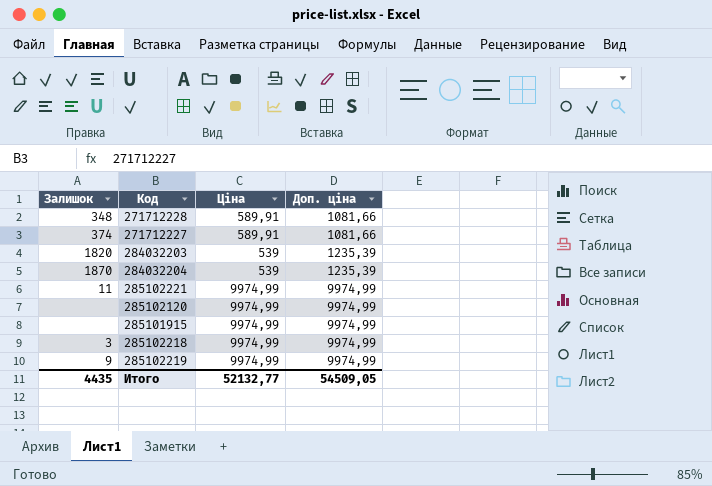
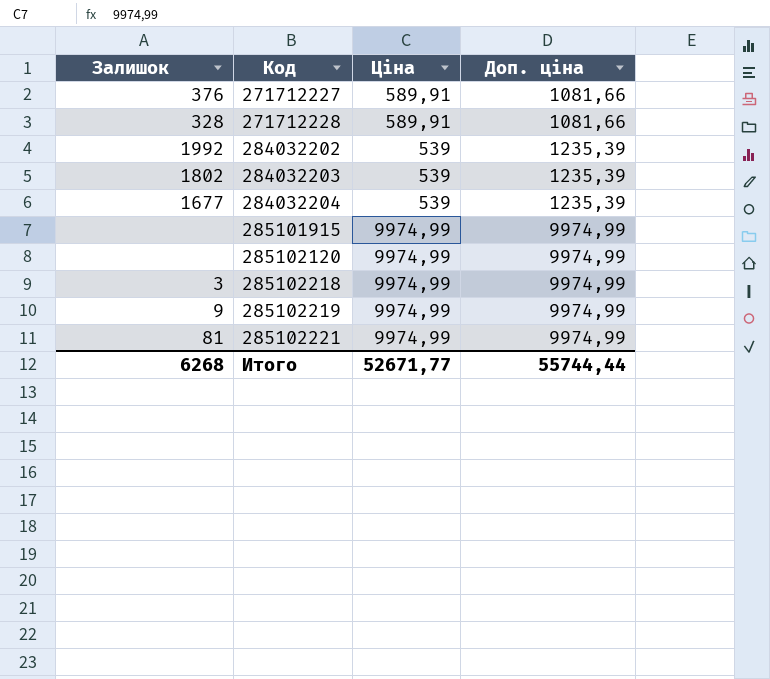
row order: Доп. ціна ascending -> Код ascending
271712227 | Залишок: 374 -> 376
271712228 | Залишок: 348 -> 328
row 284032202: none -> 1992 | 539 | 1235,39
284032203 | Залишок: 1820 -> 1802
284032204 | Залишок: 1870 -> 1677
285102221 | Залишок: 11 -> 81
Итого | Залишок: 4435 -> 6268
Итого | Ціна: 52132,77 -> 52671,77
Итого | Доп. ціна: 54509,05 -> 55744,44

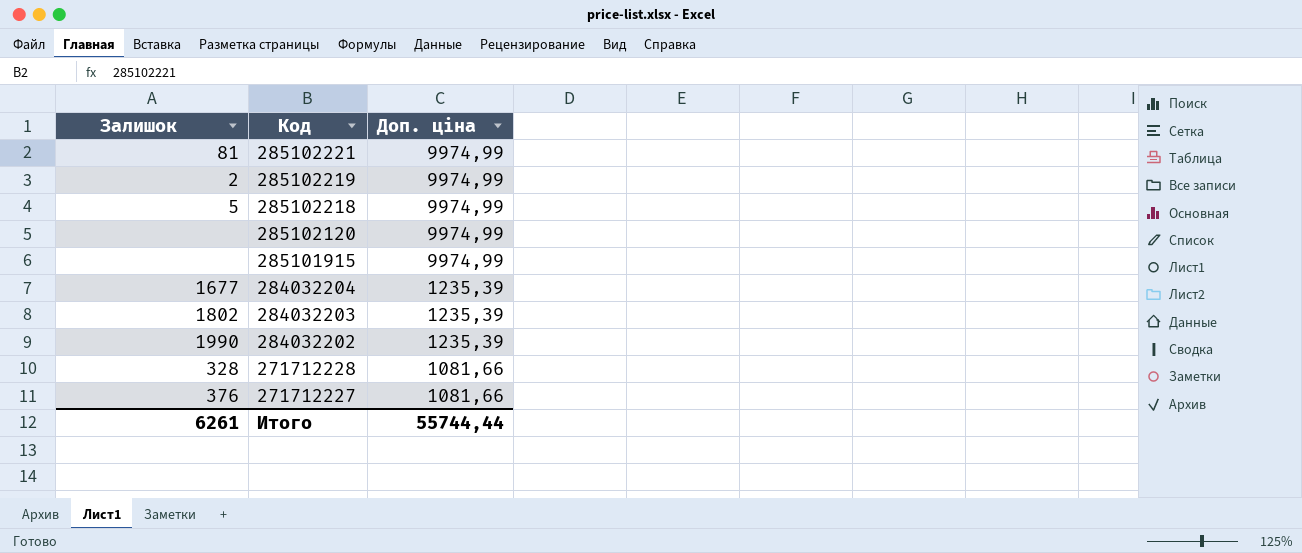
row order: Код ascending -> Код descending
column Ціна | position: 3 -> none
285102219 | Залишок: 9 -> 2
285102218 | Залишок: 3 -> 5
284032202 | Залишок: 1992 -> 1990
Итого | Залишок: 6268 -> 6261

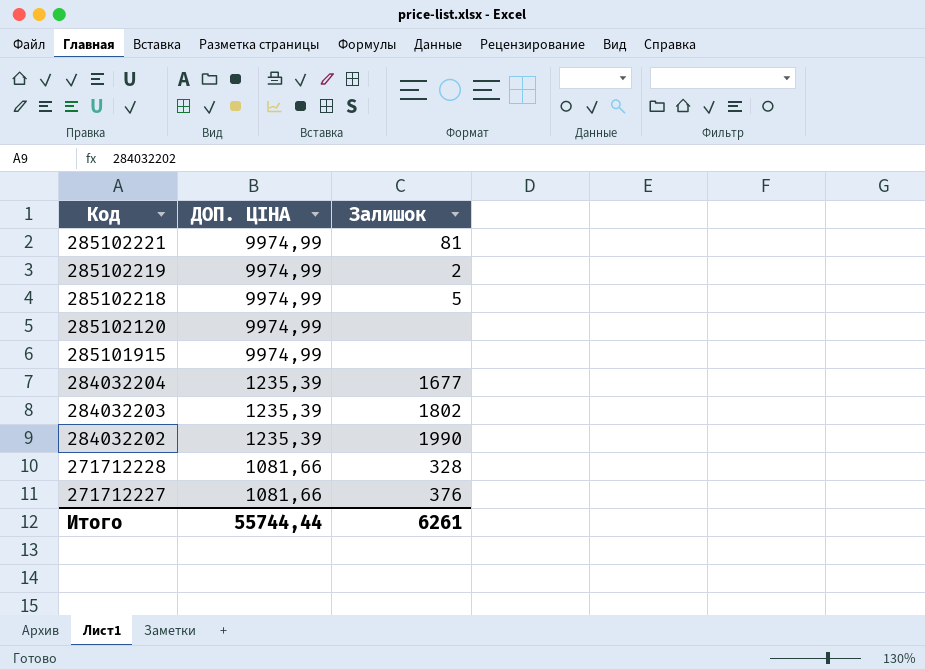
column name: Доп. ціна -> ДОП. ЦІНА
column Залишок | position: 1 -> 3

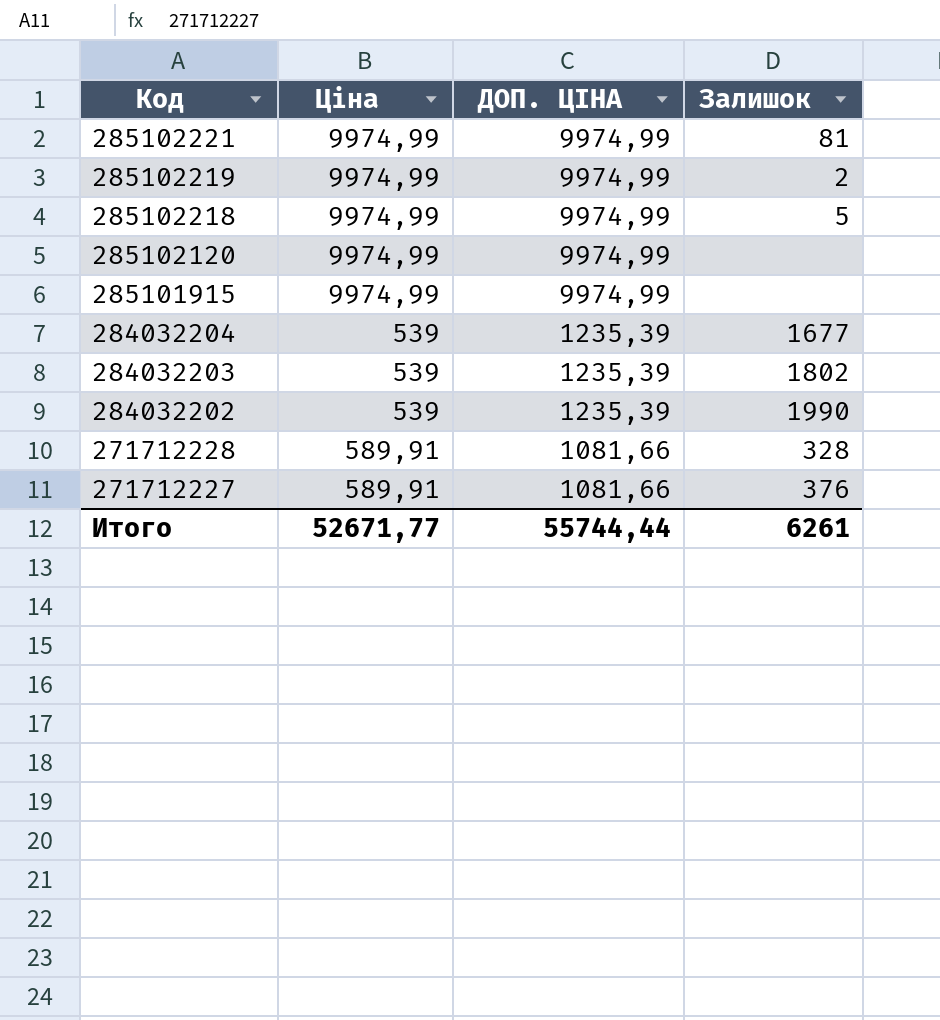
column Ціна | position: none -> 2

